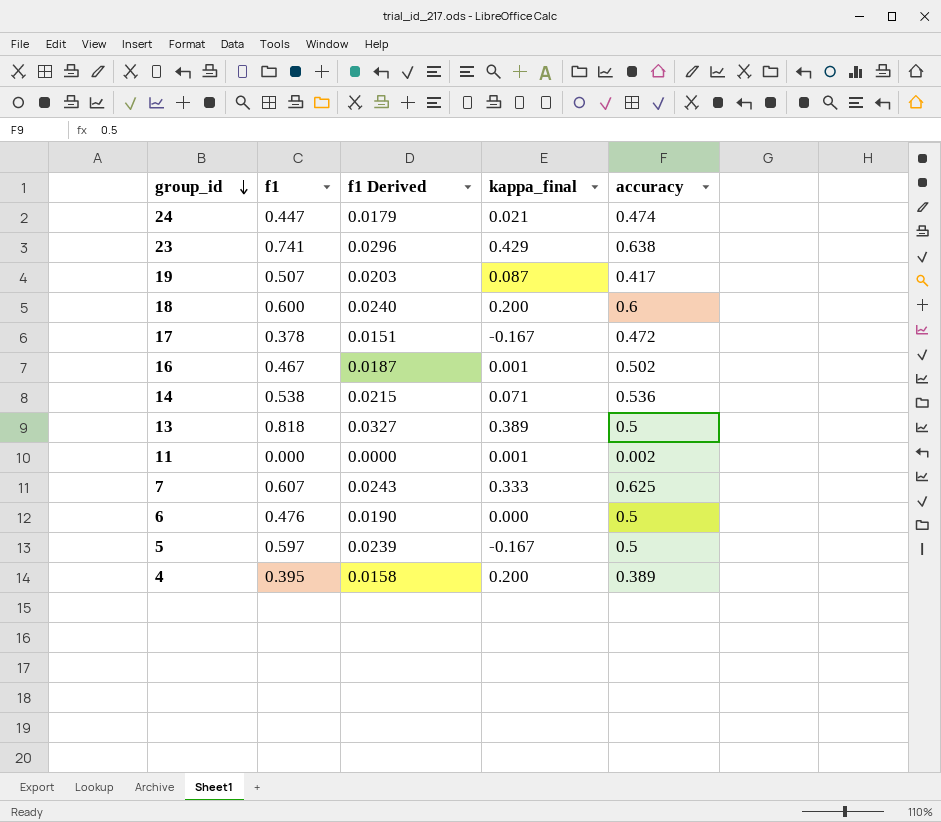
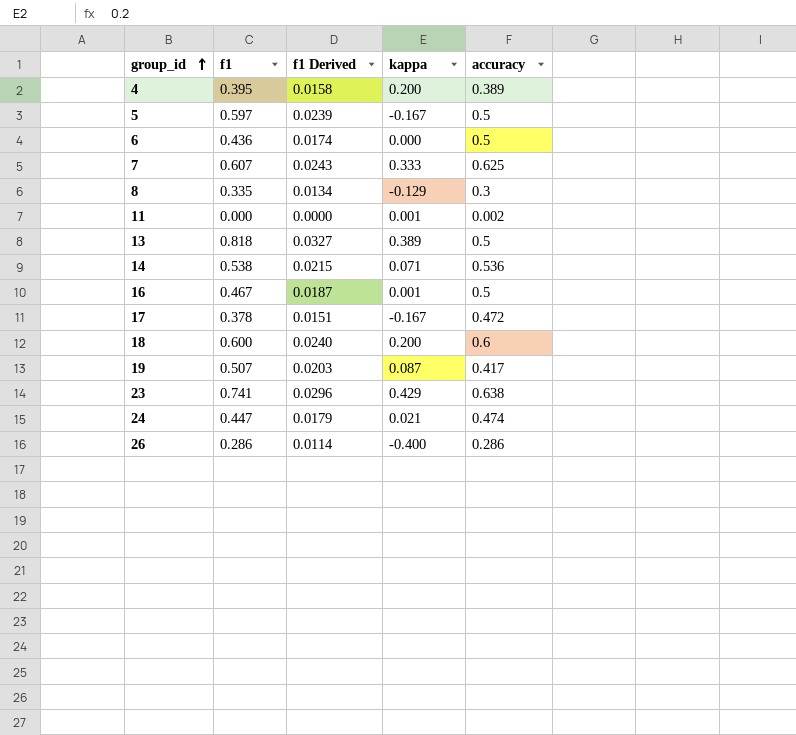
row order: group_id descending -> group_id ascending
column name: kappa_final -> kappa
6 | f1: 0.476 -> 0.436
6 | f1 Derived: 0.0190 -> 0.0174
row 8: none -> 0.335 | 0.0134 | -0.129 | 0.3
16 | accuracy: 0.502 -> 0.5
row 26: none -> 0.286 | 0.0114 | -0.400 | 0.286

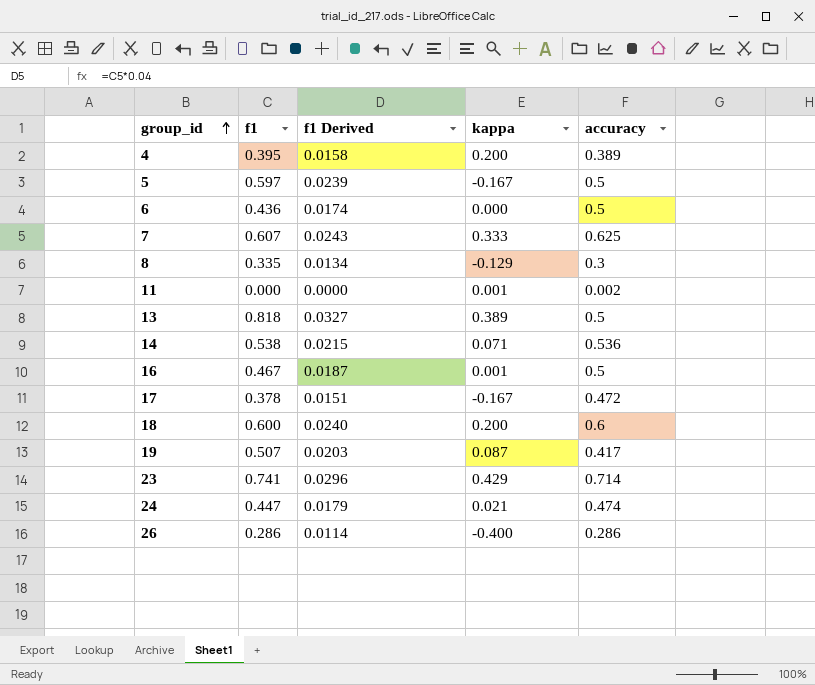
23 | accuracy: 0.638 -> 0.714

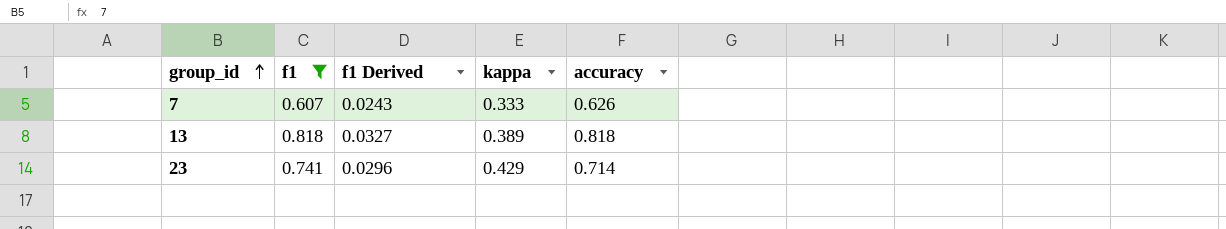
filter: none -> f1 >= 0.607
7 | accuracy: 0.625 -> 0.626
13 | accuracy: 0.5 -> 0.818

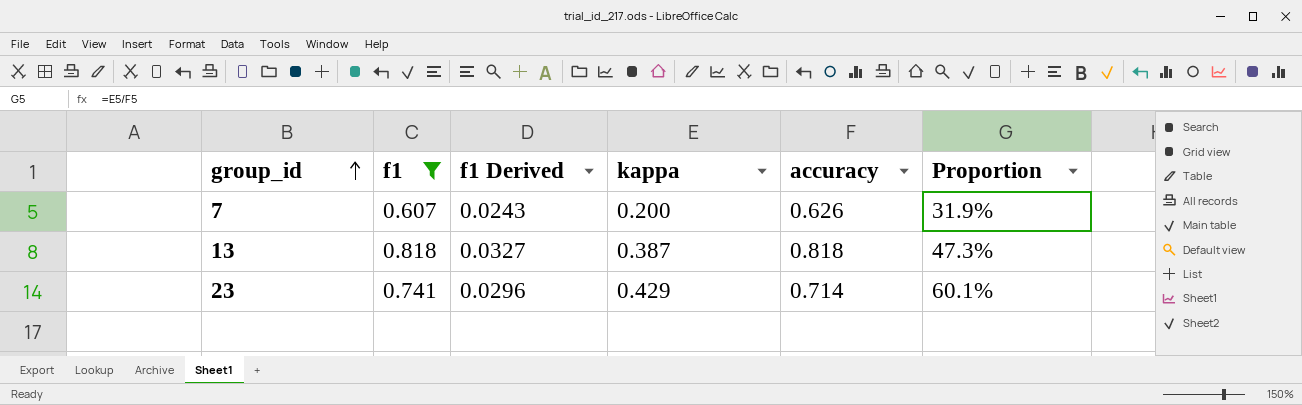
column Proportion | formula: none -> [kappa] / [accuracy]
7 | kappa: 0.333 -> 0.200
13 | kappa: 0.389 -> 0.387

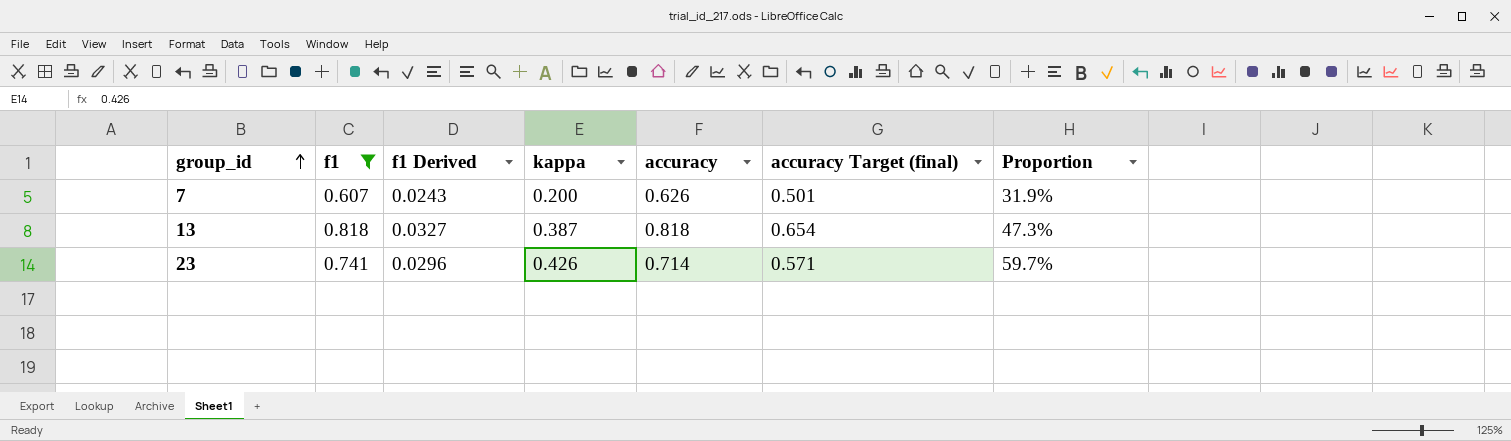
column accuracy Target (final) | formula: none -> [accuracy] * 0.8
23 | kappa: 0.429 -> 0.426
23 | Proportion: 60.1% -> 59.7%

